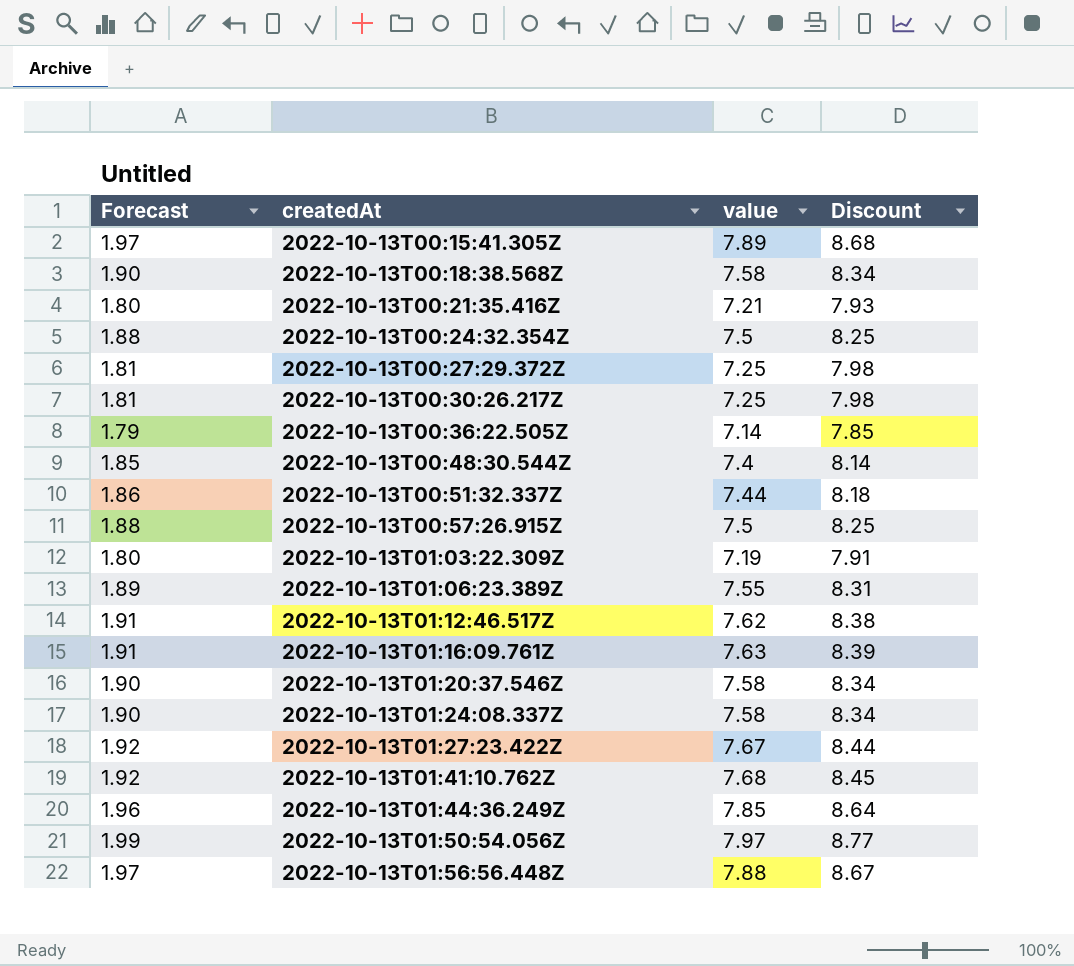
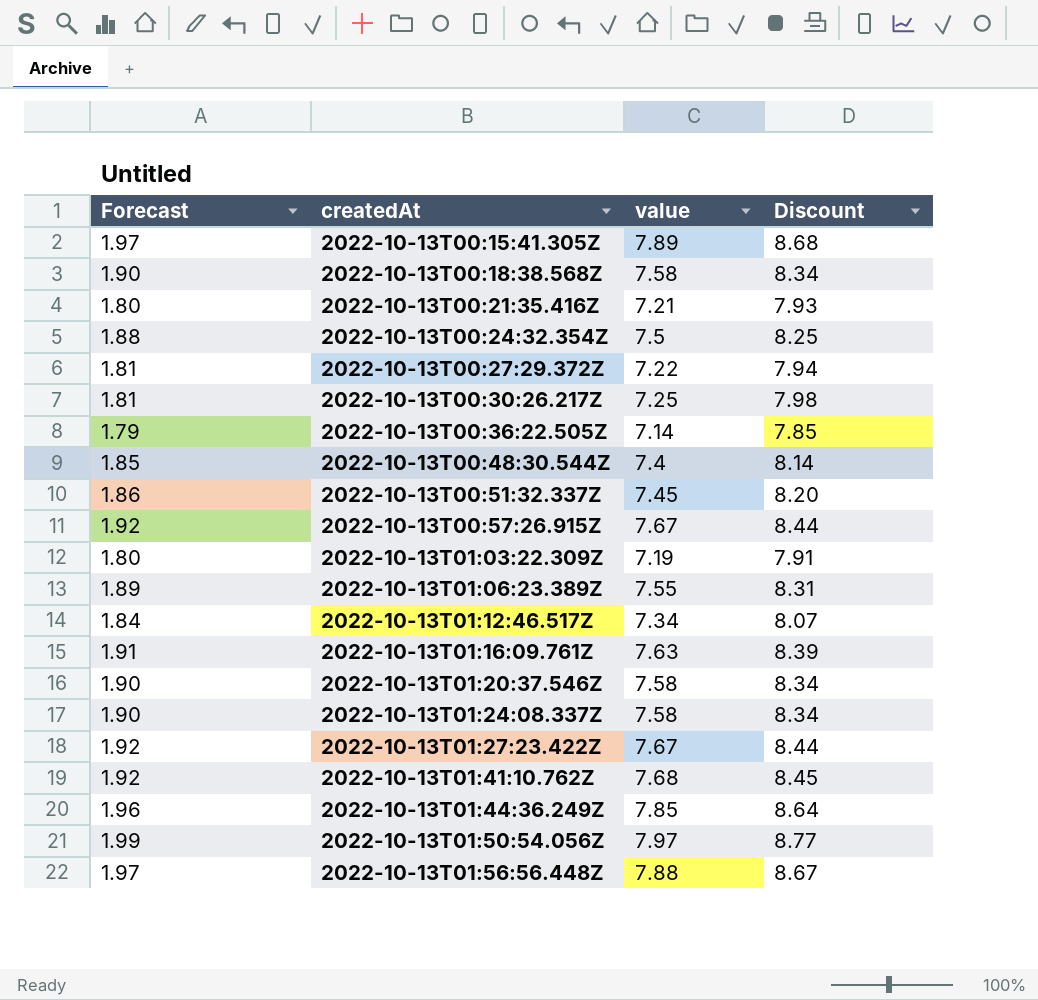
2022-10-13T00:27:29.372Z | value: 7.25 -> 7.22
2022-10-13T00:27:29.372Z | Discount: 7.98 -> 7.94
2022-10-13T00:51:32.337Z | value: 7.44 -> 7.45
2022-10-13T00:51:32.337Z | Discount: 8.18 -> 8.20
2022-10-13T00:57:26.915Z | Forecast: 1.88 -> 1.92
2022-10-13T00:57:26.915Z | value: 7.5 -> 7.67
2022-10-13T00:57:26.915Z | Discount: 8.25 -> 8.44
2022-10-13T01:12:46.517Z | Forecast: 1.91 -> 1.84
2022-10-13T01:12:46.517Z | value: 7.62 -> 7.34
2022-10-13T01:12:46.517Z | Discount: 8.38 -> 8.07

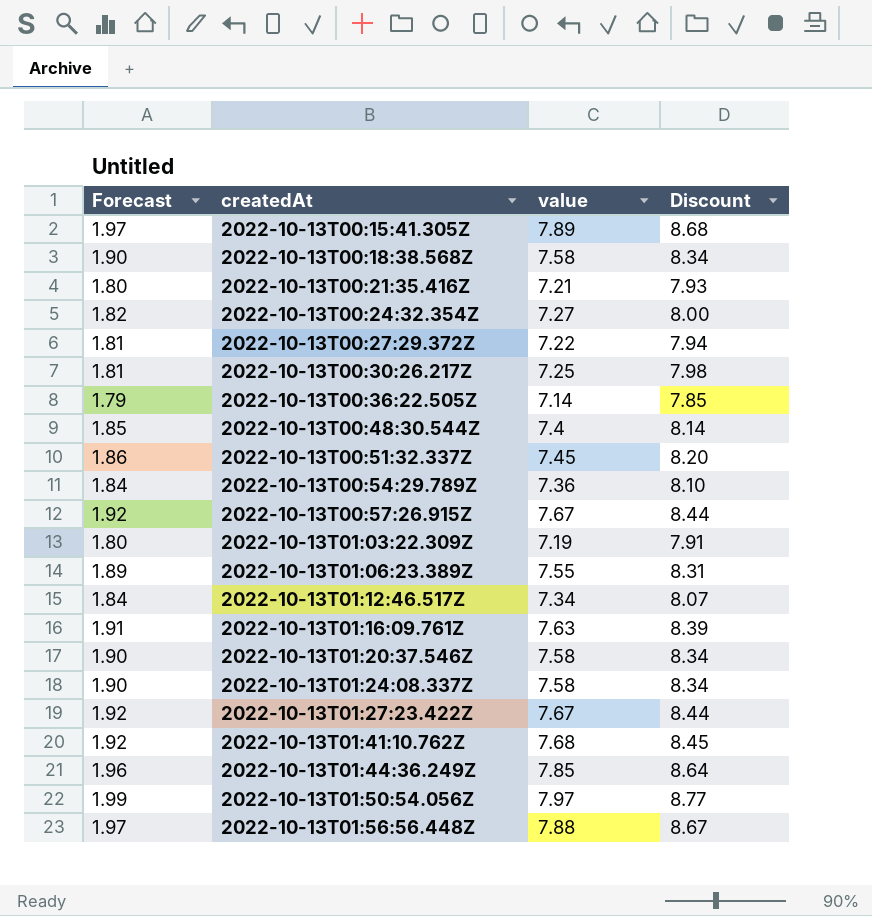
2022-10-13T00:24:32.354Z | Forecast: 1.88 -> 1.82
2022-10-13T00:24:32.354Z | value: 7.5 -> 7.27
2022-10-13T00:24:32.354Z | Discount: 8.25 -> 8.00
row 2022-10-13T00:54:29.789Z: none -> 1.84 | 7.36 | 8.10

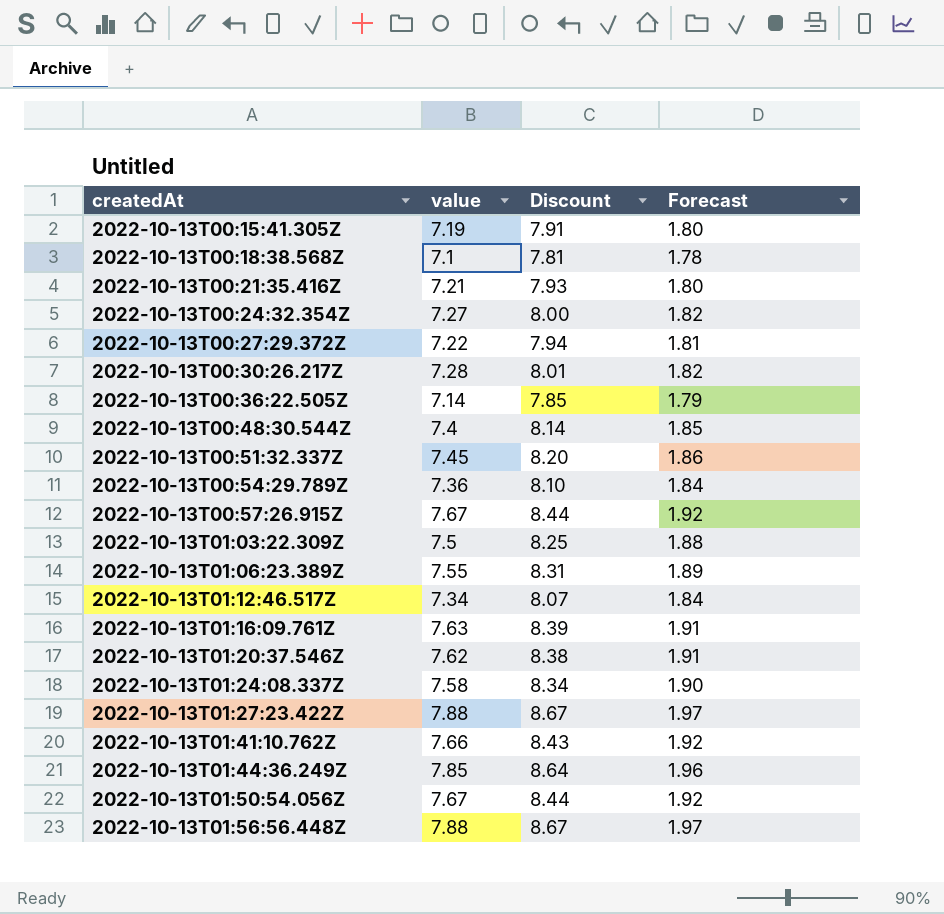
column Forecast | position: 1 -> 4
2022-10-13T00:15:41.305Z | value: 7.89 -> 7.19
2022-10-13T00:15:41.305Z | Discount: 8.68 -> 7.91
2022-10-13T00:15:41.305Z | Forecast: 1.97 -> 1.80
2022-10-13T00:18:38.568Z | value: 7.58 -> 7.1
2022-10-13T00:18:38.568Z | Discount: 8.34 -> 7.81
2022-10-13T00:18:38.568Z | Forecast: 1.90 -> 1.78
2022-10-13T00:30:26.217Z | value: 7.25 -> 7.28
2022-10-13T00:30:26.217Z | Discount: 7.98 -> 8.01
2022-10-13T00:30:26.217Z | Forecast: 1.81 -> 1.82
2022-10-13T01:03:22.309Z | value: 7.19 -> 7.5
2022-10-13T01:03:22.309Z | Discount: 7.91 -> 8.25
2022-10-13T01:03:22.309Z | Forecast: 1.80 -> 1.88
2022-10-13T01:20:37.546Z | value: 7.58 -> 7.62
2022-10-13T01:20:37.546Z | Discount: 8.34 -> 8.38
2022-10-13T01:20:37.546Z | Forecast: 1.90 -> 1.91
2022-10-13T01:27:23.422Z | value: 7.67 -> 7.88
2022-10-13T01:27:23.422Z | Discount: 8.44 -> 8.67
2022-10-13T01:27:23.422Z | Forecast: 1.92 -> 1.97
2022-10-13T01:41:10.762Z | value: 7.68 -> 7.66
2022-10-13T01:41:10.762Z | Discount: 8.45 -> 8.43
2022-10-13T01:50:54.056Z | value: 7.97 -> 7.67
2022-10-13T01:50:54.056Z | Discount: 8.77 -> 8.44
2022-10-13T01:50:54.056Z | Forecast: 1.99 -> 1.92

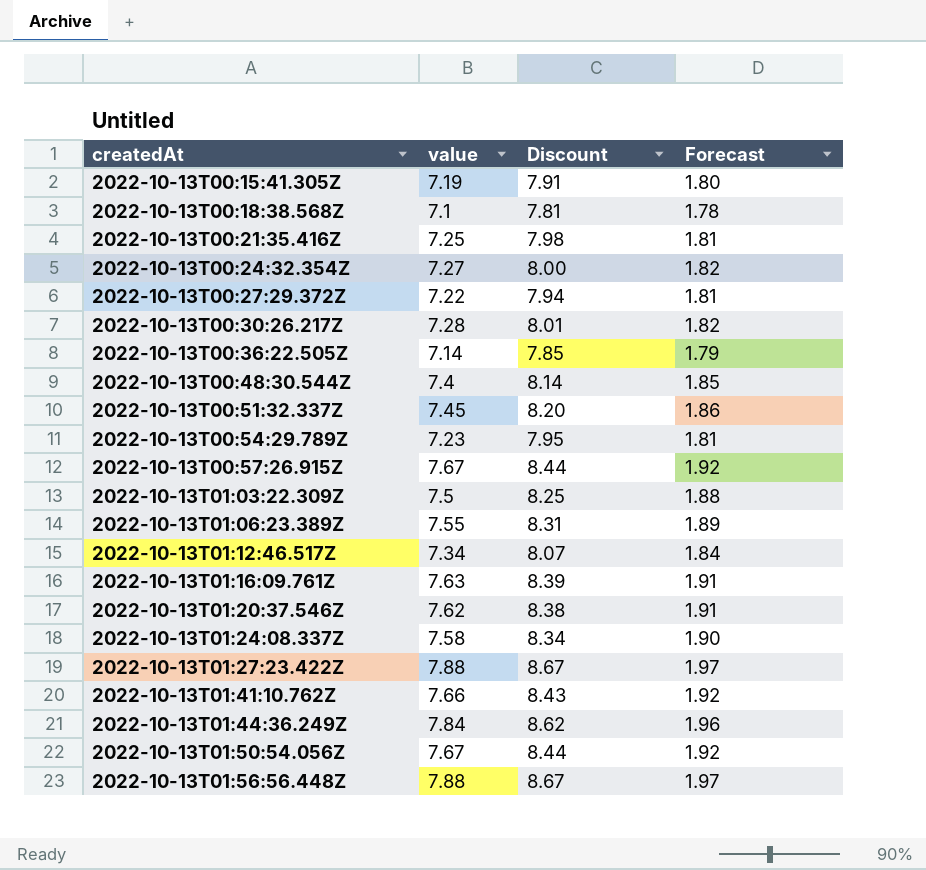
2022-10-13T00:21:35.416Z | value: 7.21 -> 7.25
2022-10-13T00:21:35.416Z | Discount: 7.93 -> 7.98
2022-10-13T00:21:35.416Z | Forecast: 1.80 -> 1.81
2022-10-13T00:54:29.789Z | value: 7.36 -> 7.23
2022-10-13T00:54:29.789Z | Discount: 8.10 -> 7.95
2022-10-13T00:54:29.789Z | Forecast: 1.84 -> 1.81
2022-10-13T01:44:36.249Z | value: 7.85 -> 7.84
2022-10-13T01:44:36.249Z | Discount: 8.64 -> 8.62

